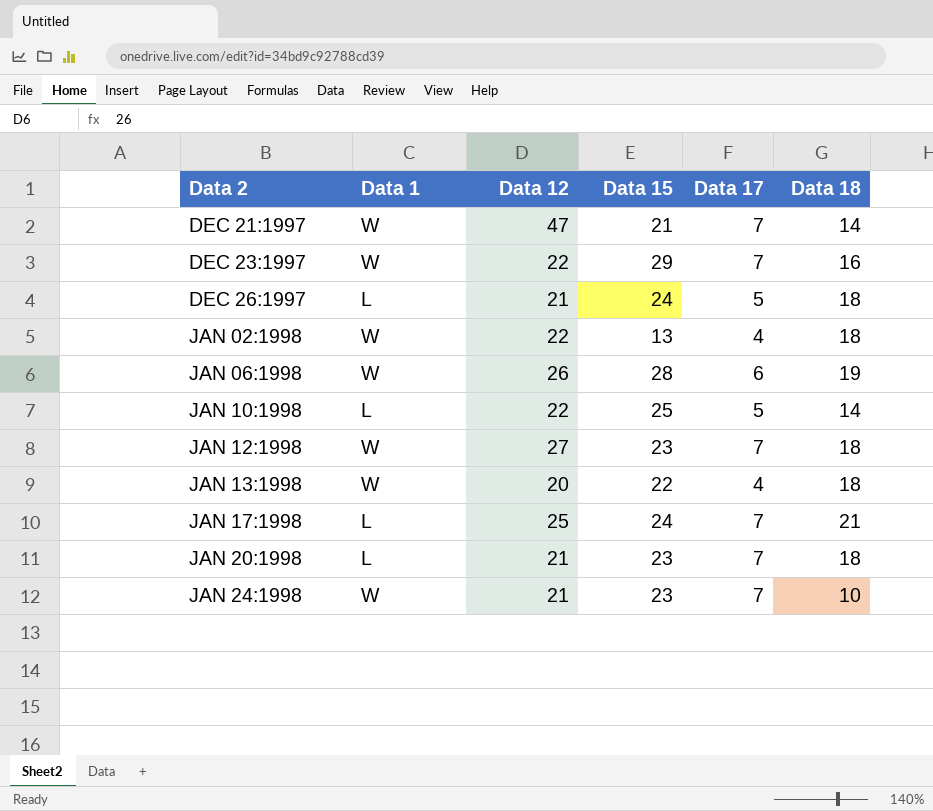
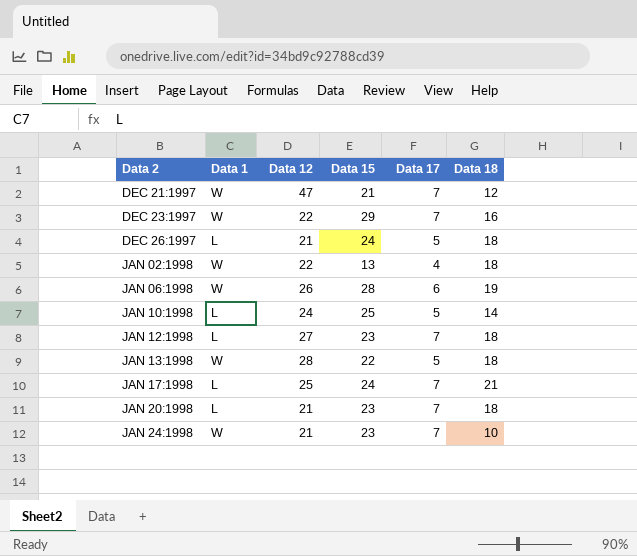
DEC 21:1997 | Data 18: 14 -> 12
JAN 10:1998 | Data 12: 22 -> 24
JAN 12:1998 | Data 1: W -> L
JAN 13:1998 | Data 12: 20 -> 28
JAN 13:1998 | Data 17: 4 -> 5

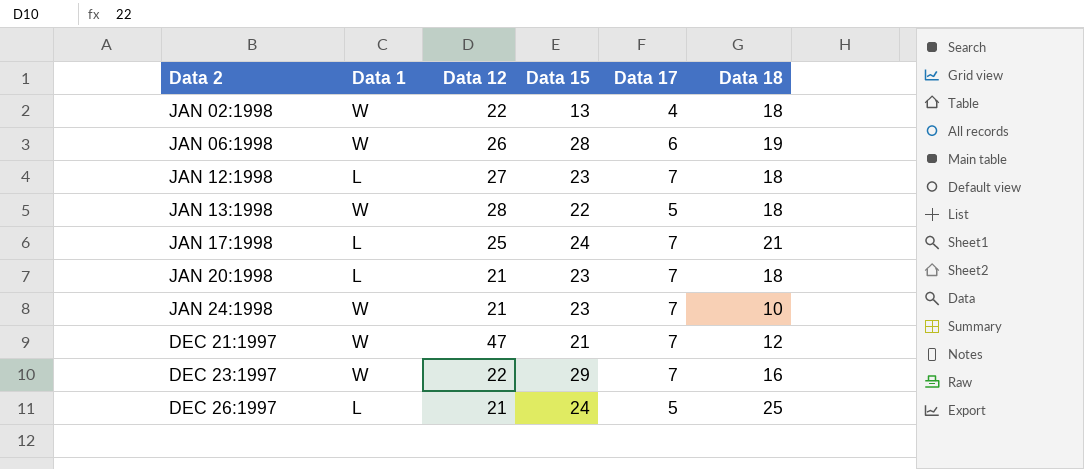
row order: none -> Data 2 ascending
row JAN 10:1998: L | 24 | 25 | 5 | 14 -> none
DEC 26:1997 | Data 18: 18 -> 25

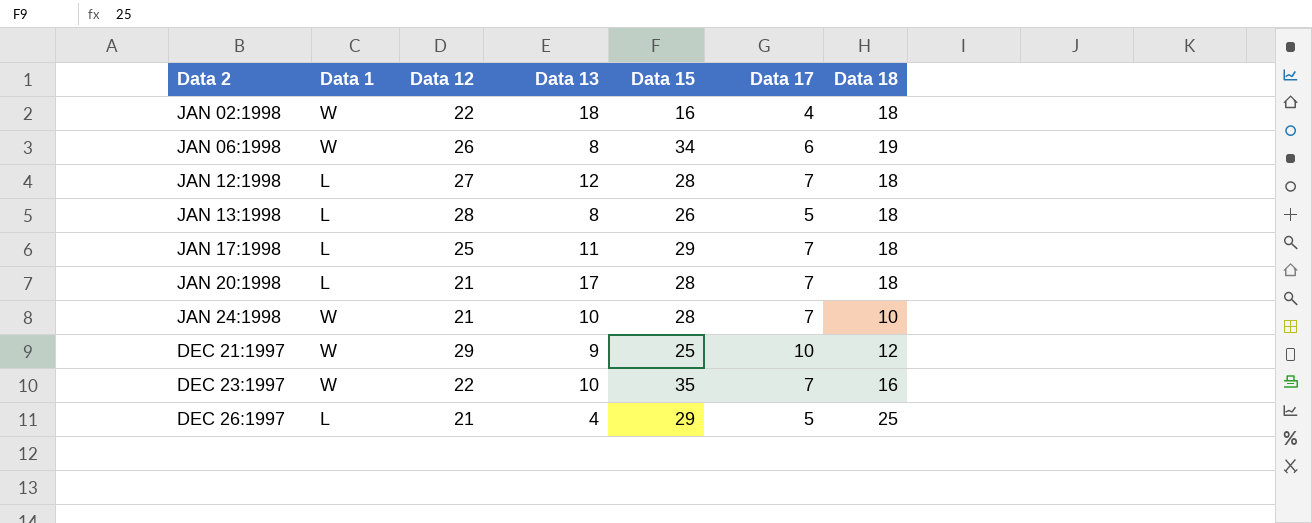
column Data 13 | position: none -> 4
JAN 02:1998 | Data 15: 13 -> 16
JAN 06:1998 | Data 15: 28 -> 34
JAN 12:1998 | Data 15: 23 -> 28
JAN 13:1998 | Data 1: W -> L
JAN 13:1998 | Data 15: 22 -> 26
JAN 17:1998 | Data 15: 24 -> 29
JAN 17:1998 | Data 18: 21 -> 18
JAN 20:1998 | Data 15: 23 -> 28
JAN 24:1998 | Data 15: 23 -> 28
DEC 21:1997 | Data 12: 47 -> 29
DEC 21:1997 | Data 15: 21 -> 25
DEC 21:1997 | Data 17: 7 -> 10
DEC 23:1997 | Data 15: 29 -> 35
DEC 26:1997 | Data 15: 24 -> 29

